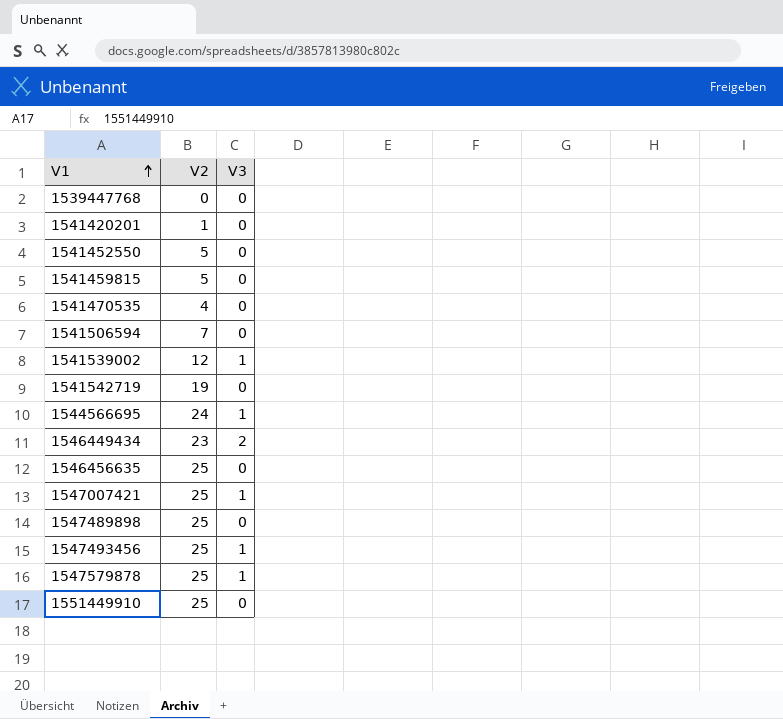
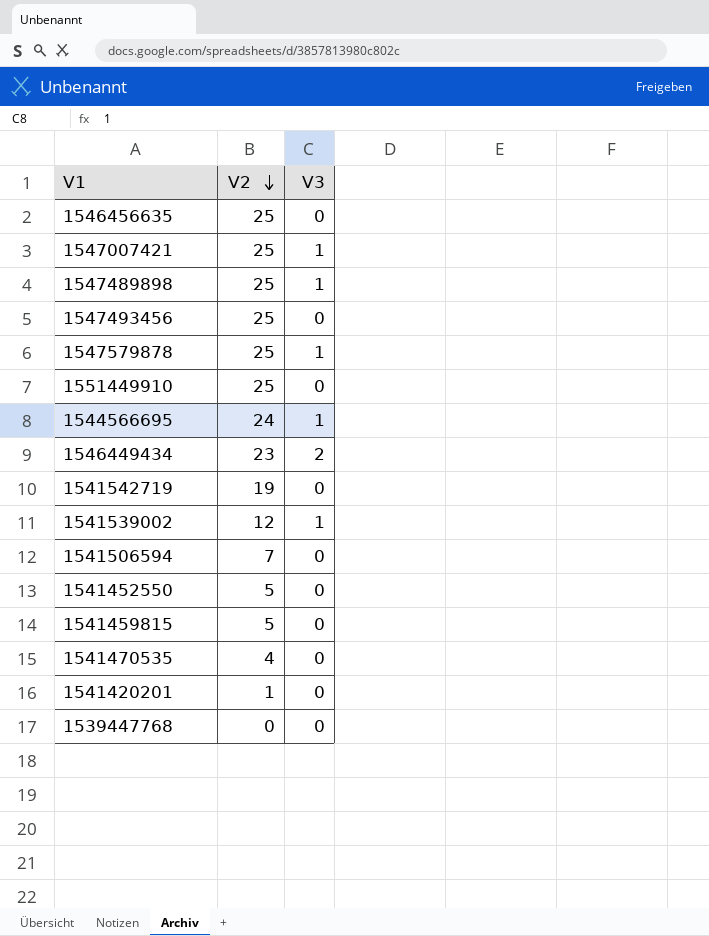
row order: V1 ascending -> V2 descending
1547489898 | V3: 0 -> 1
1547493456 | V3: 1 -> 0

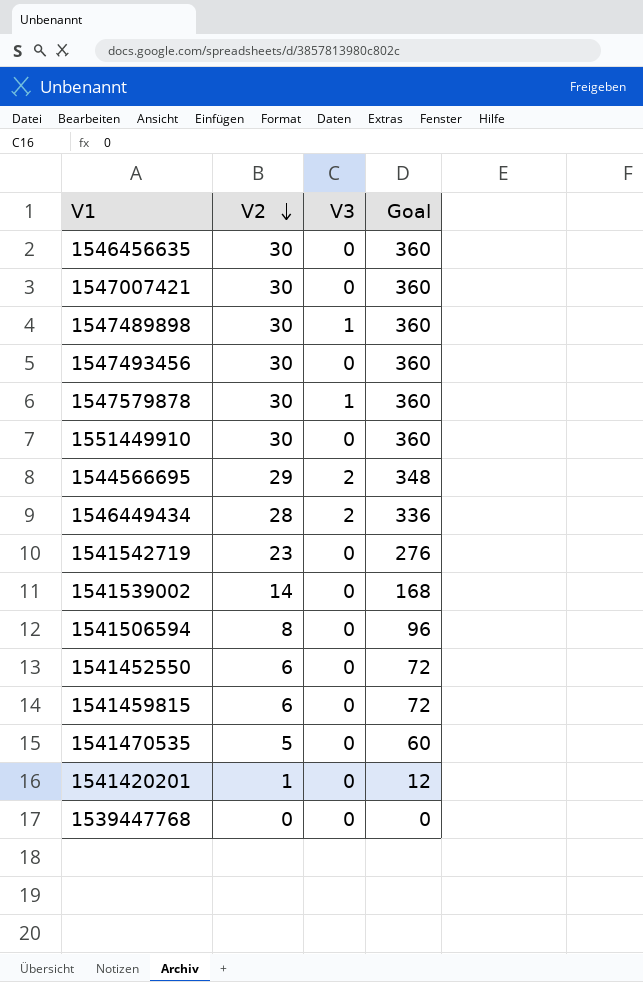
column Goal | formula: none -> [V2] * 12
1546456635 | V2: 25 -> 30
1547007421 | V2: 25 -> 30
1547007421 | V3: 1 -> 0
1547489898 | V2: 25 -> 30
1547493456 | V2: 25 -> 30
1547579878 | V2: 25 -> 30
1551449910 | V2: 25 -> 30
1544566695 | V2: 24 -> 29
1544566695 | V3: 1 -> 2
1546449434 | V2: 23 -> 28
1541542719 | V2: 19 -> 23
1541539002 | V2: 12 -> 14
1541539002 | V3: 1 -> 0
1541506594 | V2: 7 -> 8
1541452550 | V2: 5 -> 6
1541459815 | V2: 5 -> 6
1541470535 | V2: 4 -> 5

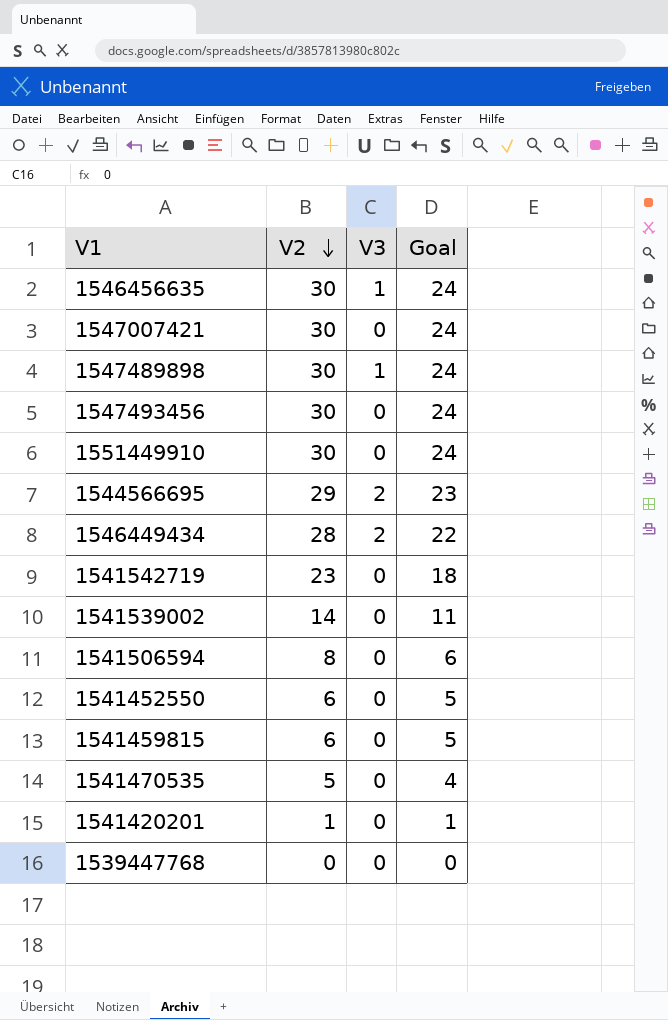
column Goal | formula: [V2] * 12 -> [V2] * 0.8
row 1547579878: 30 | 1 | 360 -> none
1546456635 | V3: 0 -> 1

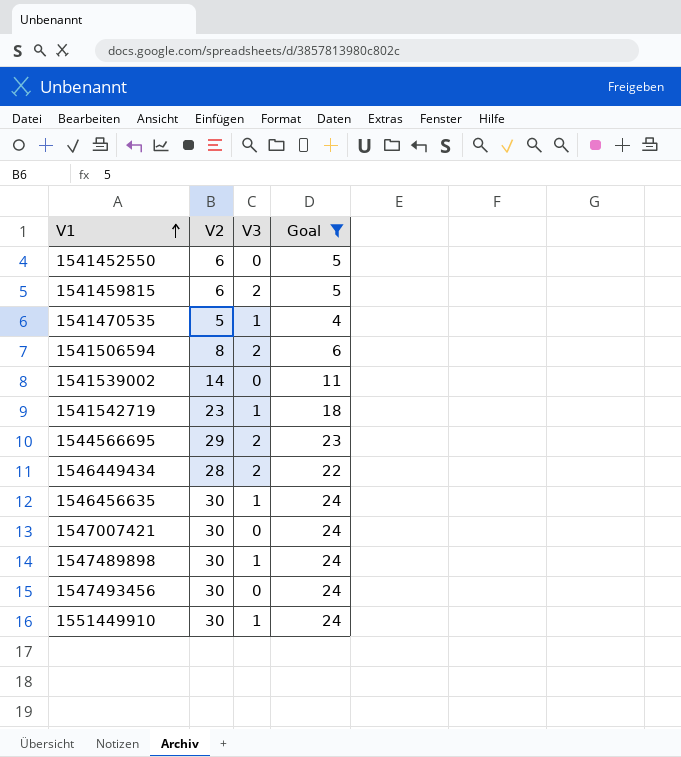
filter: none -> Goal >= 4
row order: V2 descending -> V1 ascending
1541459815 | V3: 0 -> 2
1541470535 | V3: 0 -> 1
1541506594 | V3: 0 -> 2
1541542719 | V3: 0 -> 1
1551449910 | V3: 0 -> 1

